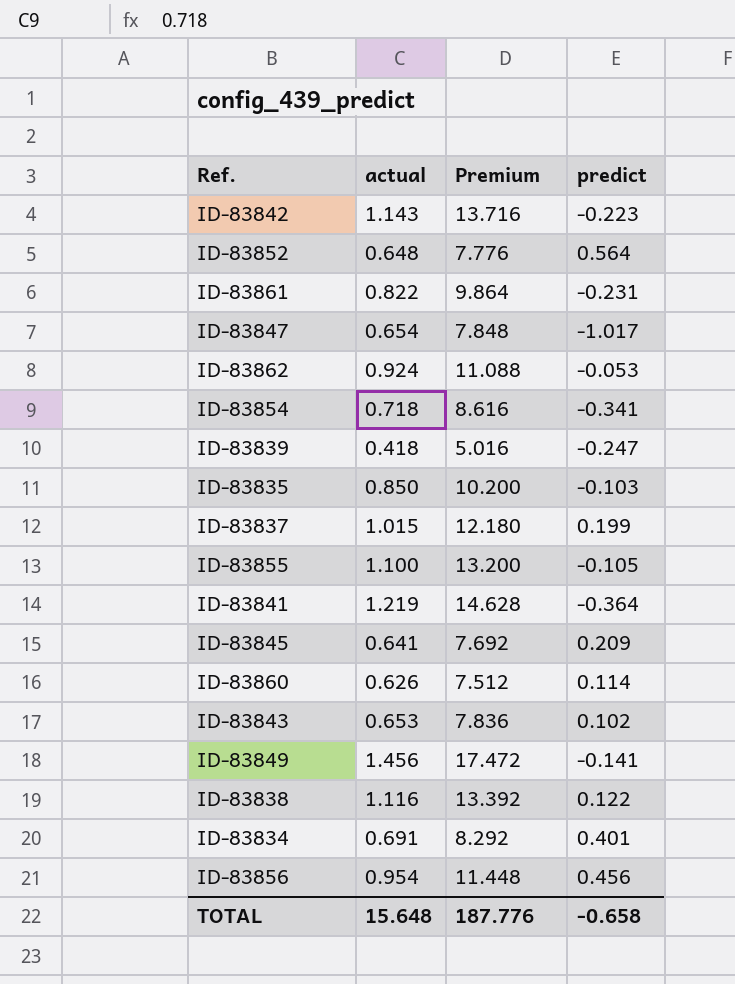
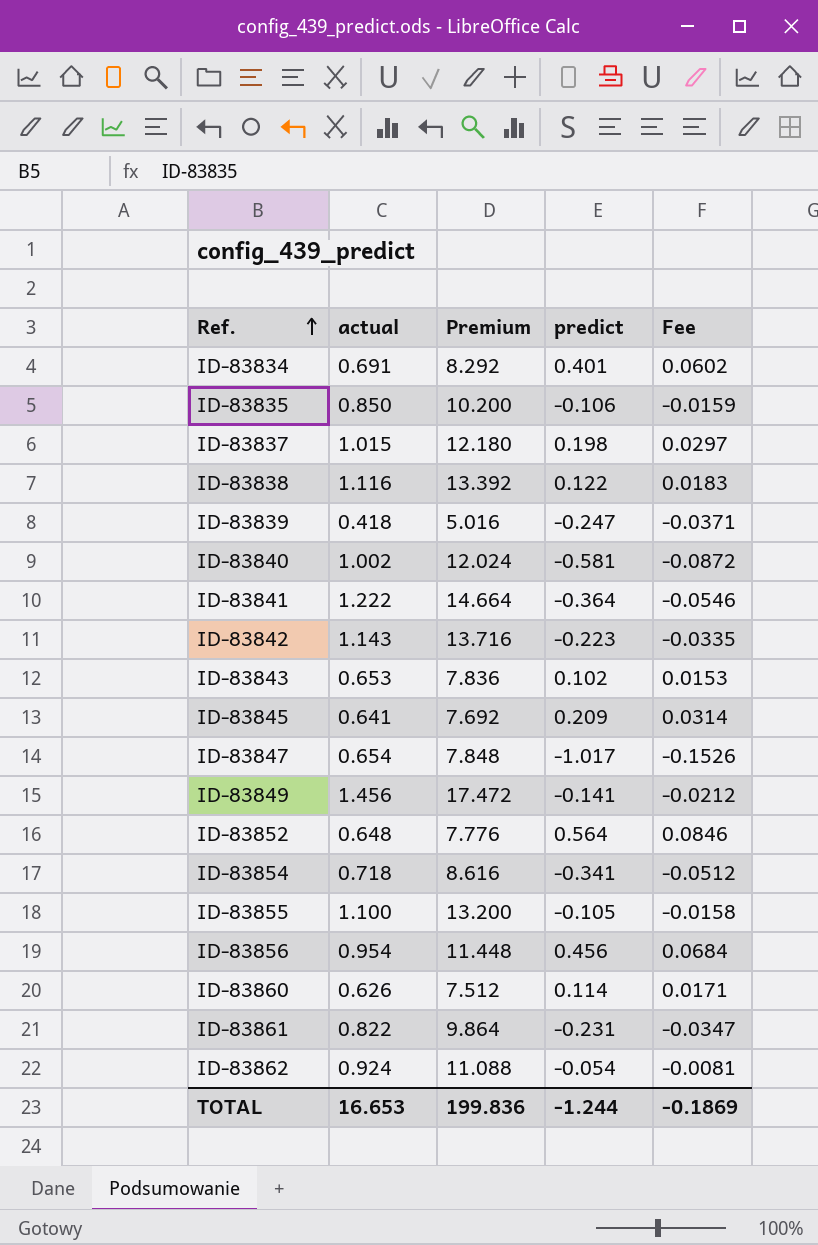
row order: none -> Ref. ascending
column Fee | formula: none -> [predict] * 0.15
ID-83835 | predict: -0.103 -> -0.106
ID-83837 | predict: 0.199 -> 0.198
row ID-83840: none -> 1.002 | 12.024 | -0.581 | -0.0872
ID-83841 | actual: 1.219 -> 1.222
ID-83841 | Premium: 14.628 -> 14.664
ID-83862 | predict: -0.053 -> -0.054
TOTAL | actual: 15.648 -> 16.653
TOTAL | Premium: 187.776 -> 199.836
TOTAL | predict: -0.658 -> -1.244

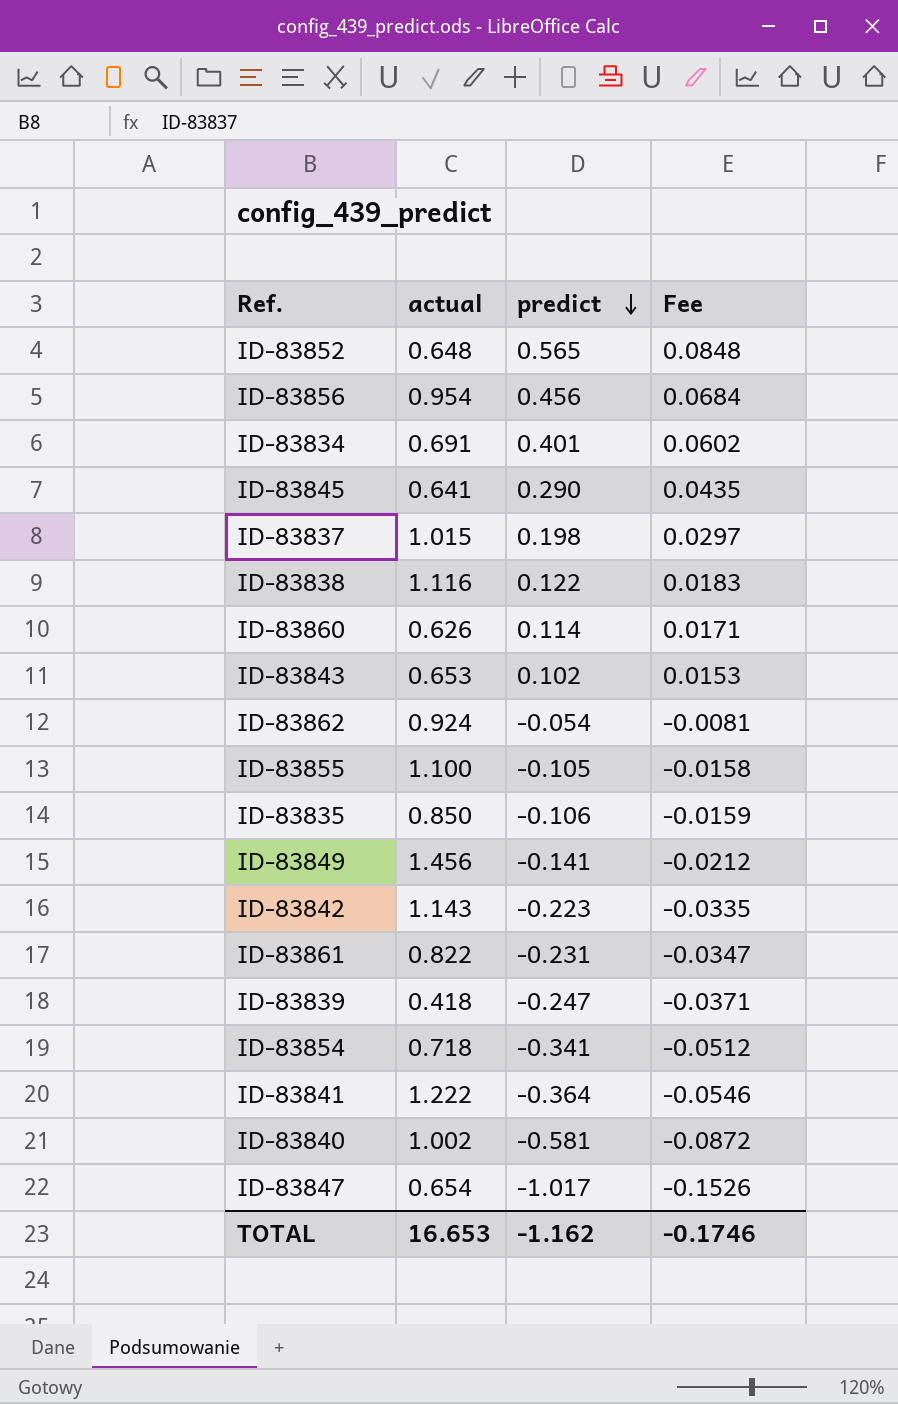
row order: Ref. ascending -> predict descending
column Premium | formula: [actual] * 12 -> none
ID-83852 | predict: 0.564 -> 0.565
ID-83852 | Fee: 0.0846 -> 0.0848
ID-83845 | predict: 0.209 -> 0.290
ID-83845 | Fee: 0.0314 -> 0.0435
TOTAL | predict: -1.244 -> -1.162
TOTAL | Fee: -0.1869 -> -0.1746

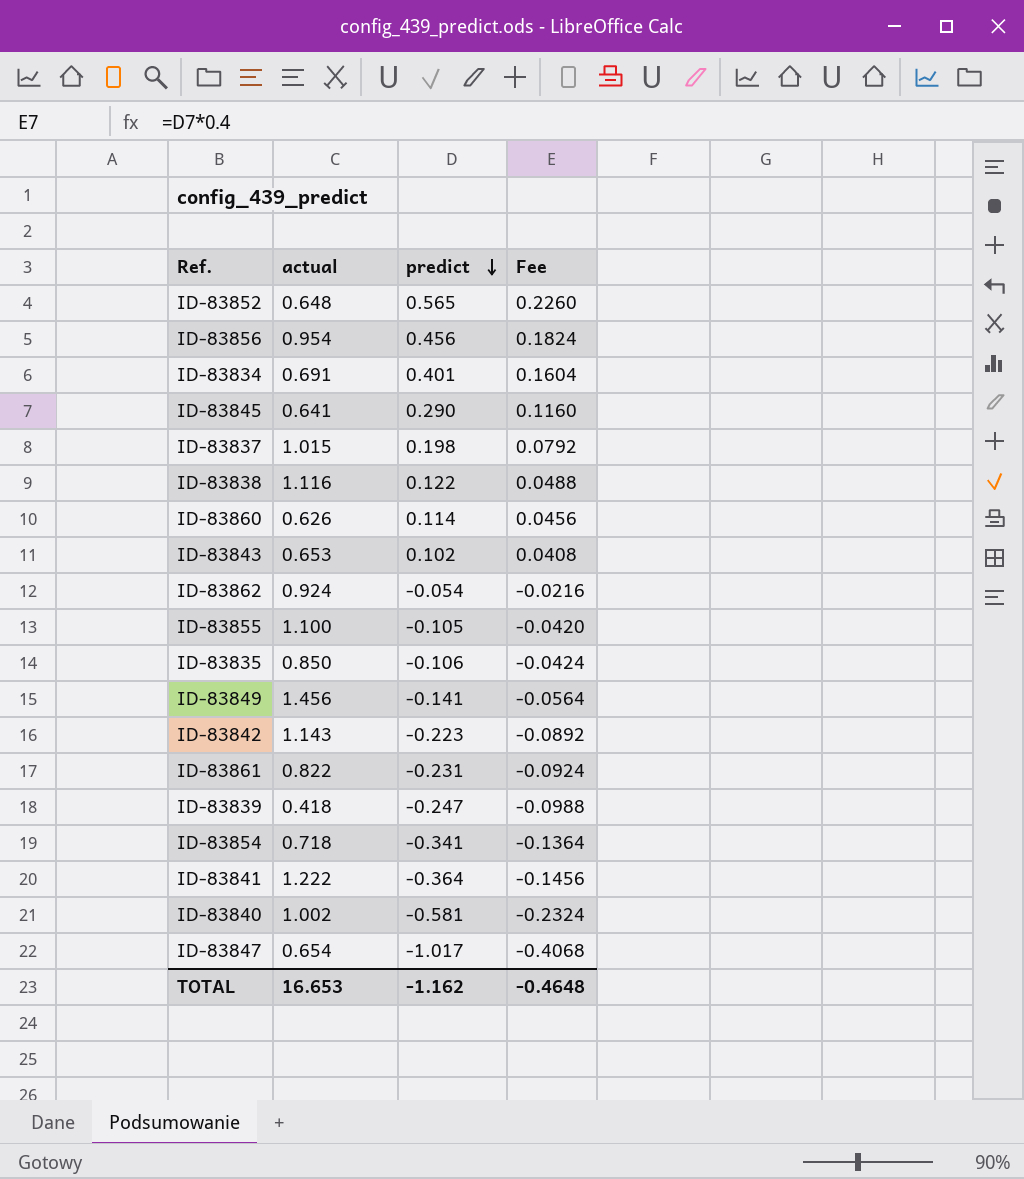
column Fee | formula: [predict] * 0.15 -> [predict] * 0.4
TOTAL | Fee: -0.1746 -> -0.4648

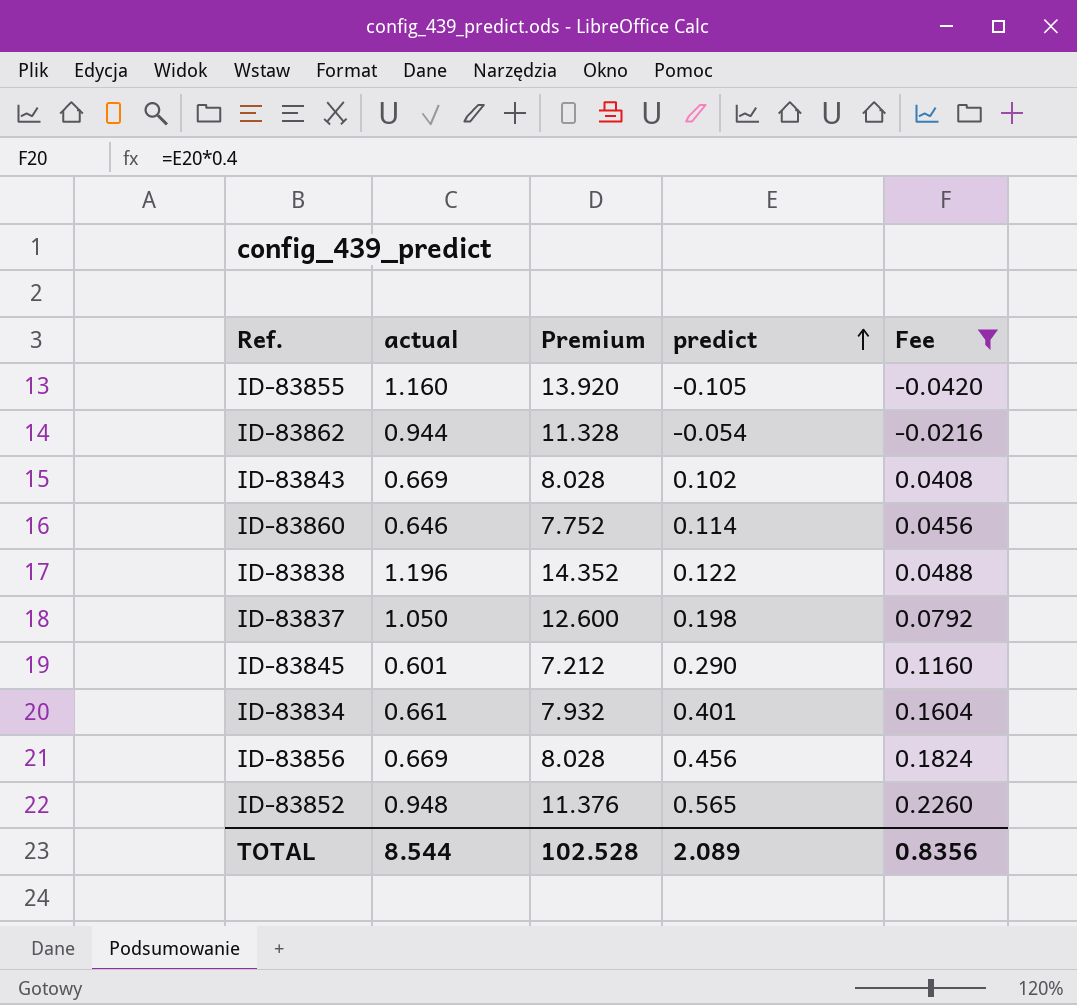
filter: none -> Fee >= -0.0420
row order: predict descending -> predict ascending
column Premium | formula: none -> [actual] * 12
ID-83855 | actual: 1.100 -> 1.160
ID-83862 | actual: 0.924 -> 0.944
ID-83843 | actual: 0.653 -> 0.669
ID-83860 | actual: 0.626 -> 0.646
ID-83838 | actual: 1.116 -> 1.196
ID-83837 | actual: 1.015 -> 1.050
ID-83845 | actual: 0.641 -> 0.601
ID-83834 | actual: 0.691 -> 0.661
ID-83856 | actual: 0.954 -> 0.669
ID-83852 | actual: 0.648 -> 0.948
TOTAL | actual: 16.653 -> 8.544
TOTAL | predict: -1.162 -> 2.089
TOTAL | Fee: -0.4648 -> 0.8356

